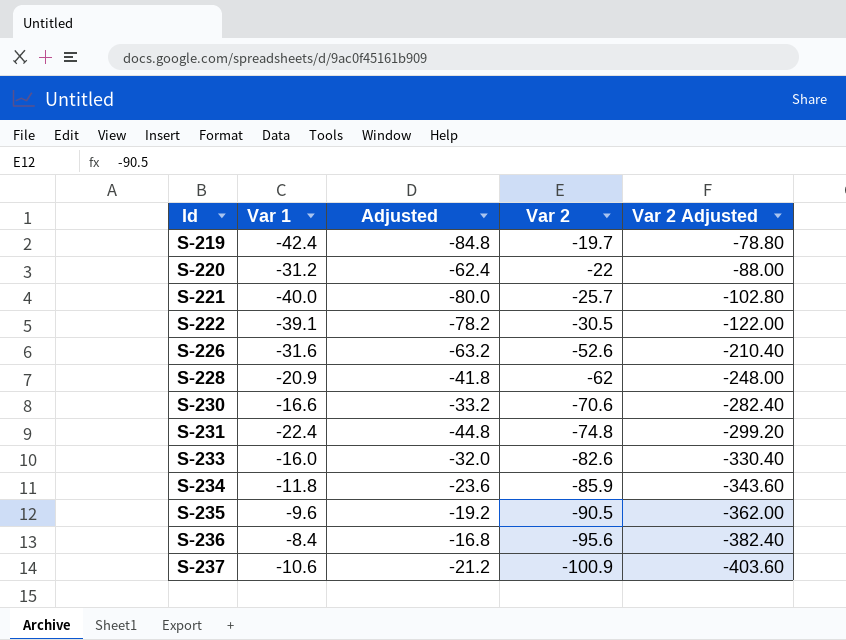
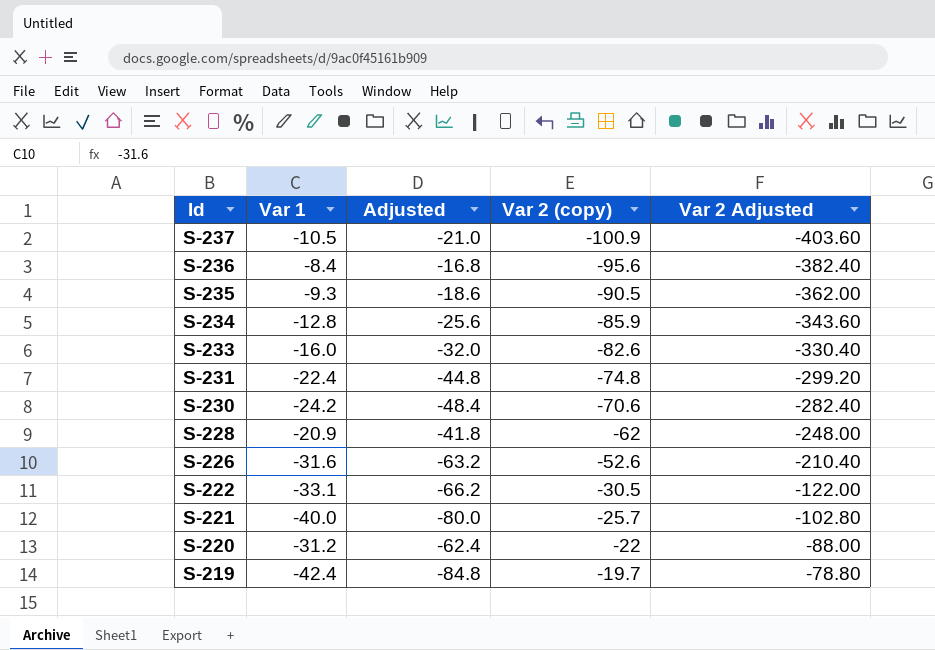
row order: Id ascending -> Id descending
column name: Var 2 -> Var 2 (copy)
S-237 | Var 1: -10.6 -> -10.5
S-237 | Adjusted: -21.2 -> -21.0
S-235 | Var 1: -9.6 -> -9.3
S-235 | Adjusted: -19.2 -> -18.6
S-234 | Var 1: -11.8 -> -12.8
S-234 | Adjusted: -23.6 -> -25.6
S-230 | Var 1: -16.6 -> -24.2
S-230 | Adjusted: -33.2 -> -48.4
S-222 | Var 1: -39.1 -> -33.1
S-222 | Adjusted: -78.2 -> -66.2

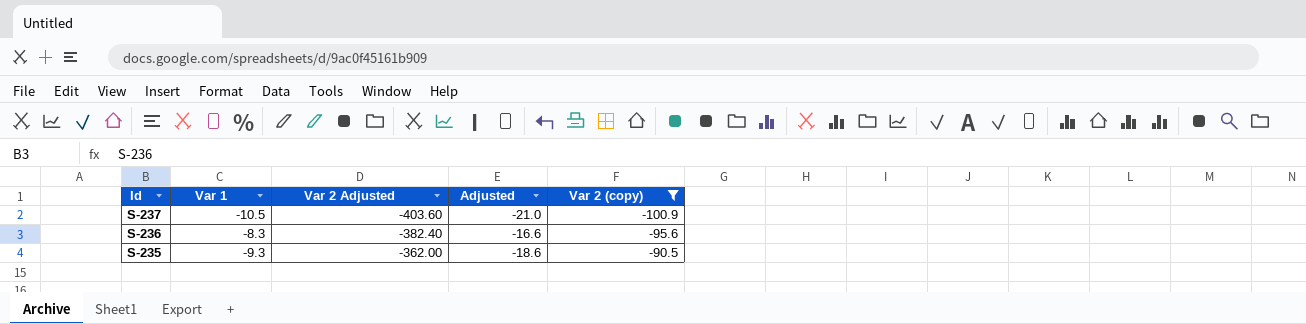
filter: none -> Var 2 (copy) <= -90.5
column Var 2 Adjusted | position: 5 -> 3
S-236 | Var 1: -8.4 -> -8.3
S-236 | Adjusted: -16.8 -> -16.6

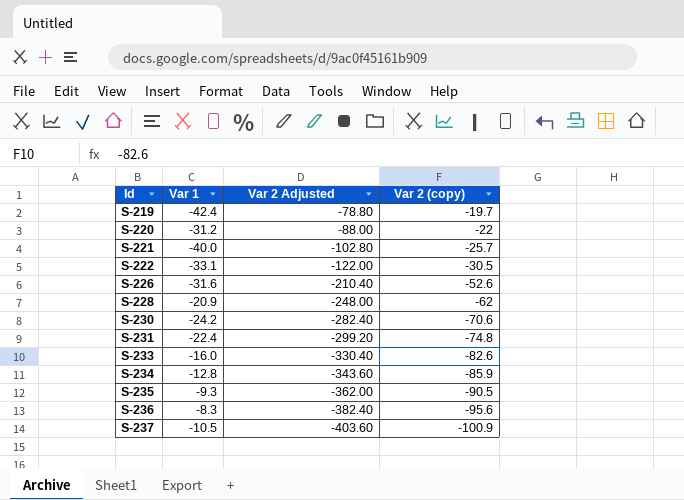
filter: Var 2 (copy) <= -90.5 -> none
row order: Id descending -> Id ascending
column Adjusted | formula: [Var 1] * 2 -> none

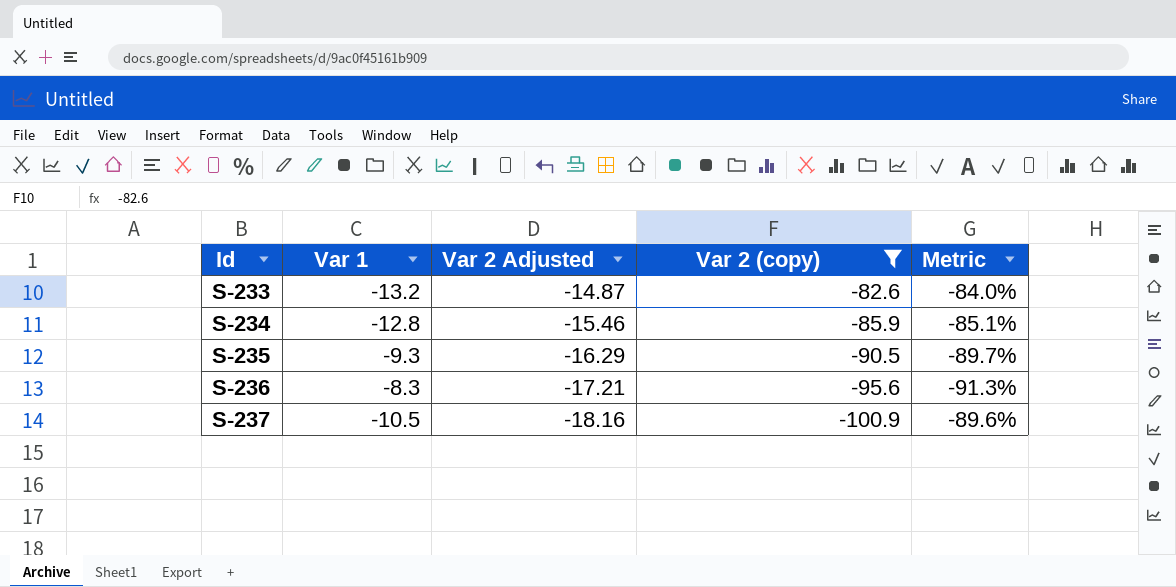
filter: none -> Var 2 (copy) <= -82.6
column Var 2 Adjusted | formula: [Var 2 (copy)] * 4 -> [Var 2 (copy)] * 0.18
column Metric | formula: none -> ([Var 1] - [Var 2 (copy)]) / [Var 2 (copy)]
S-233 | Var 1: -16.0 -> -13.2

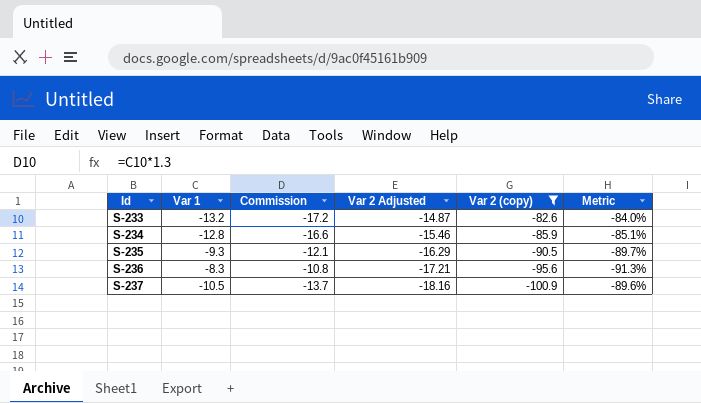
column Commission | formula: none -> [Var 1] * 1.3

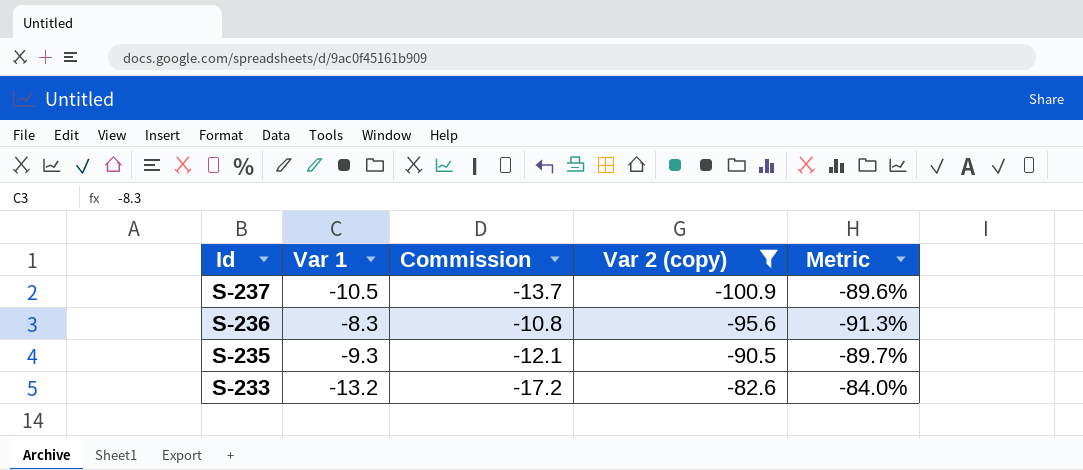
row order: Id ascending -> Id descending
column Var 2 Adjusted | formula: [Var 2 (copy)] * 0.18 -> none
row S-234: -12.8 | -16.6 | -15.46 | -85.9 | -85.1% -> none

